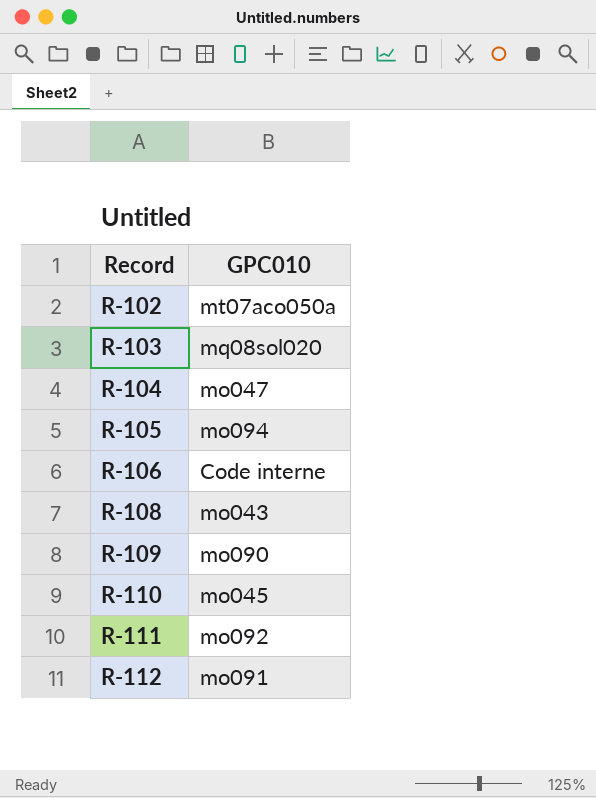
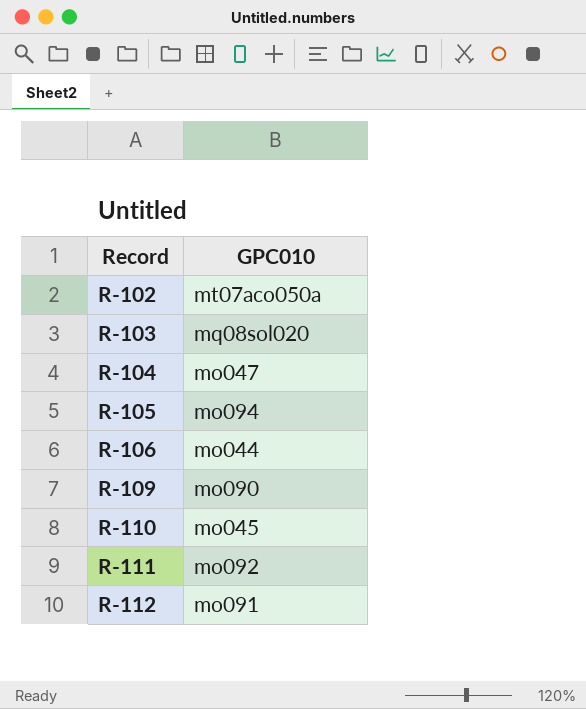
row R-108: mo043 -> none
R-106 | GPC010: Code interne -> mo044

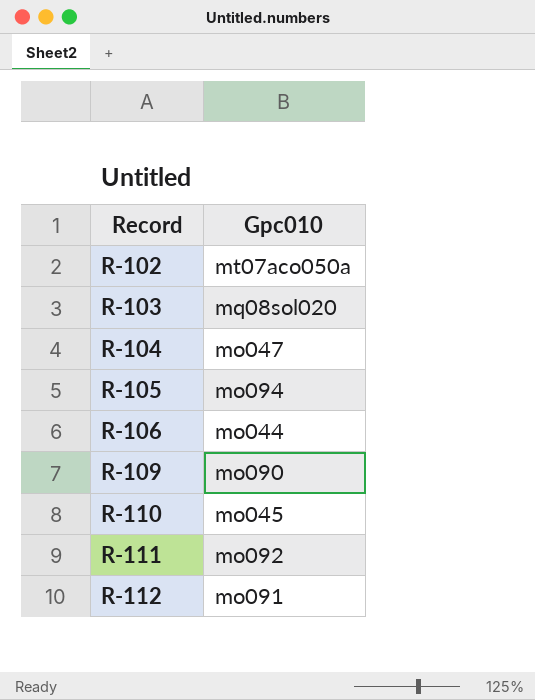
column name: GPC010 -> Gpc010

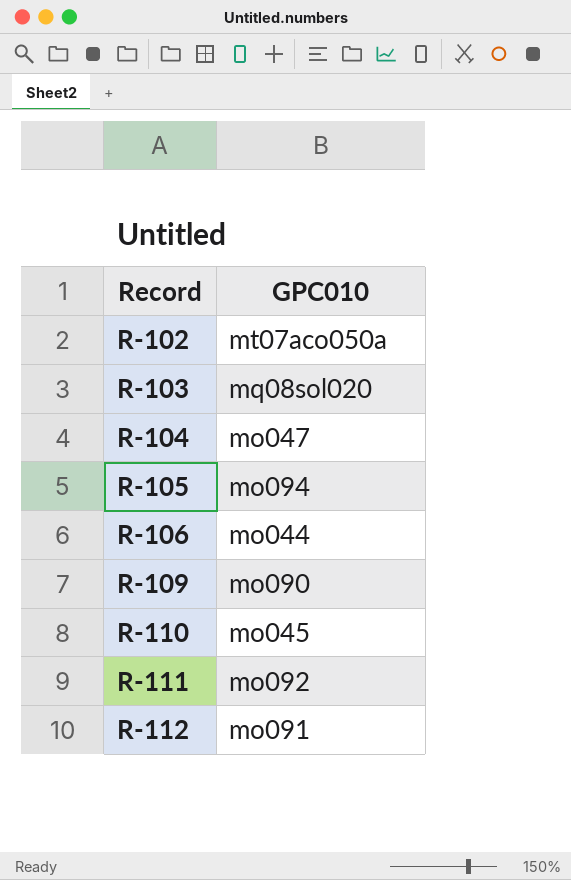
column name: Gpc010 -> GPC010

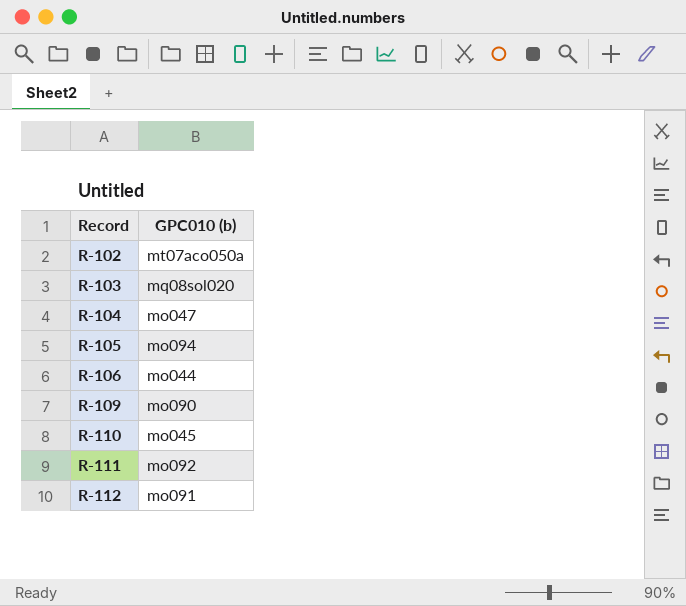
column name: GPC010 -> GPC010 (b)

